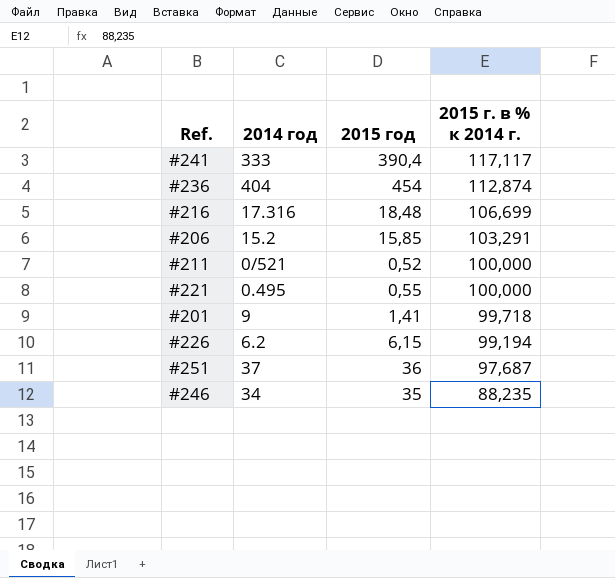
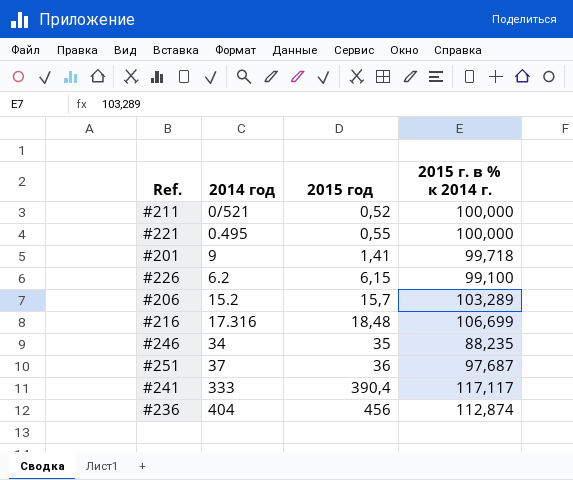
row order: 2015 г. в % к 2014 г. descending -> 2015 год ascending
#226 | 2015 г. в % к 2014 г.: 99,194 -> 99,100
#206 | 2015 год: 15,85 -> 15,7
#206 | 2015 г. в % к 2014 г.: 103,291 -> 103,289
#236 | 2015 год: 454 -> 456

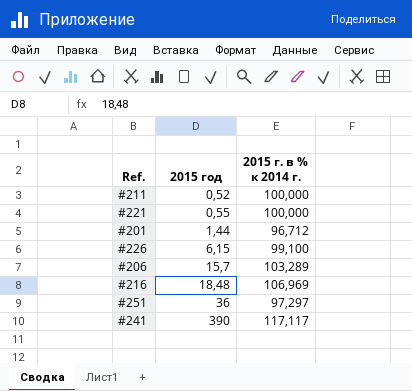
column 2014 год | position: 2 -> none
row #246: 34 | 35 | 88,235 -> none
row #236: 404 | 456 | 112,874 -> none
#201 | 2015 год: 1,41 -> 1,44
#201 | 2015 г. в % к 2014 г.: 99,718 -> 96,712
#216 | 2015 г. в % к 2014 г.: 106,699 -> 106,969
#251 | 2015 г. в % к 2014 г.: 97,687 -> 97,297
#241 | 2015 год: 390,4 -> 390

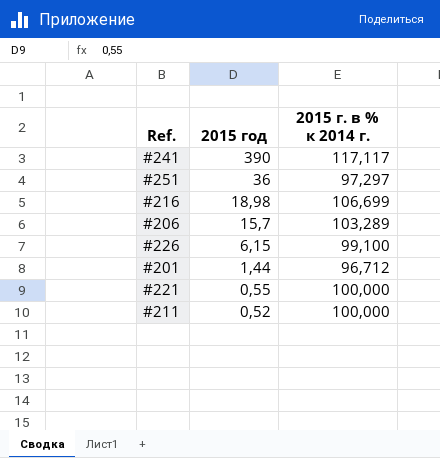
row order: 2015 год ascending -> 2015 год descending
#216 | 2015 год: 18,48 -> 18,98
#216 | 2015 г. в % к 2014 г.: 106,969 -> 106,699

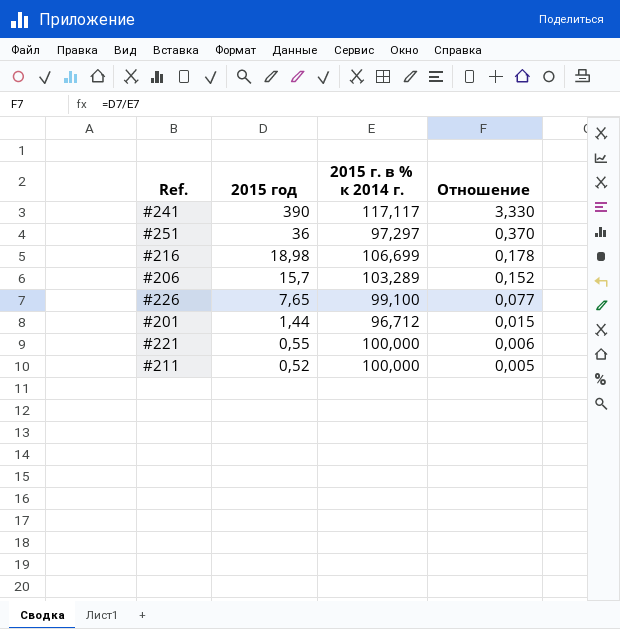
column Отношение | formula: none -> [2015 год] / [2015 г. в % к 2014 г.]
#226 | 2015 год: 6,15 -> 7,65

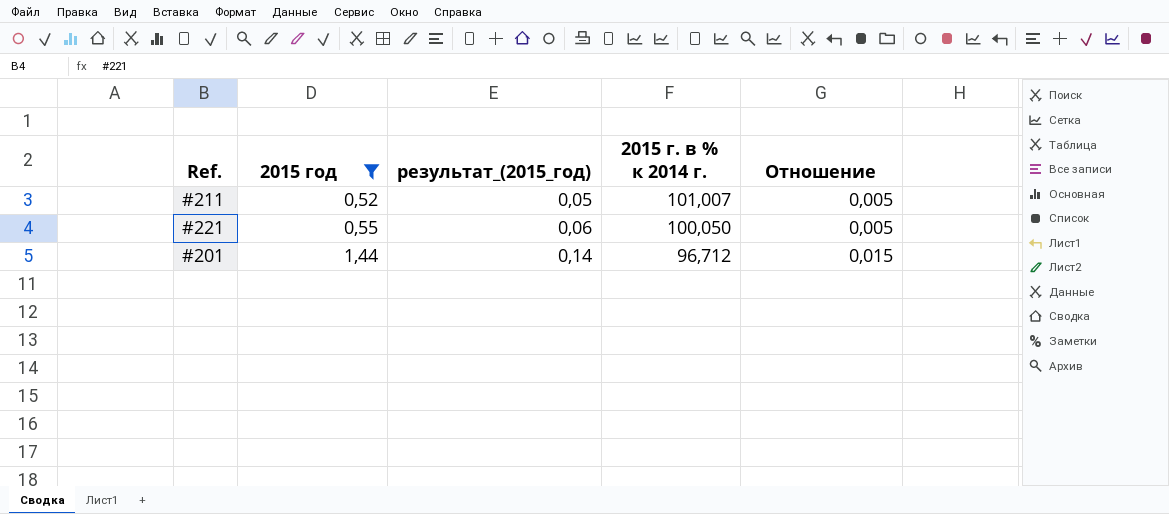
filter: none -> 2015 год <= 1,44
row order: 2015 год descending -> 2015 год ascending
column результат_(2015_год) | formula: none -> [2015 год] * 0,1
#211 | 2015 г. в % к 2014 г.: 100,000 -> 101,007
#221 | 2015 г. в % к 2014 г.: 100,000 -> 100,050
#221 | Отношение: 0,006 -> 0,005

